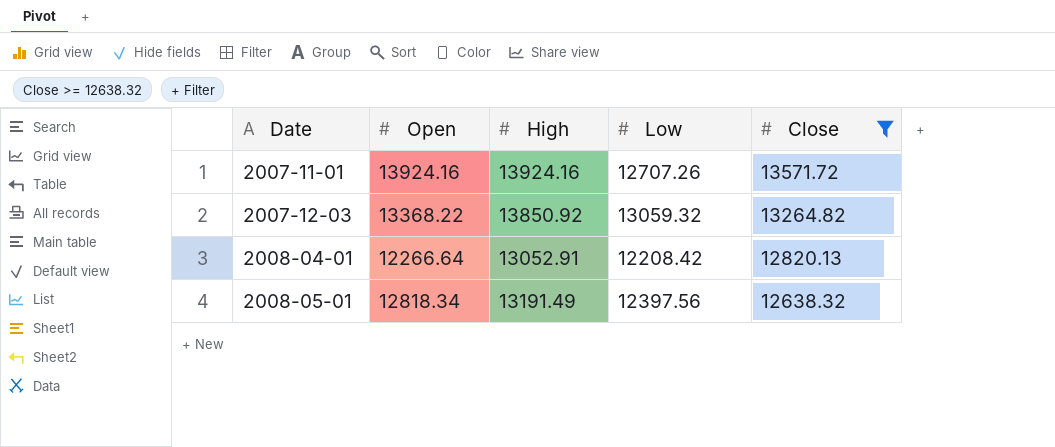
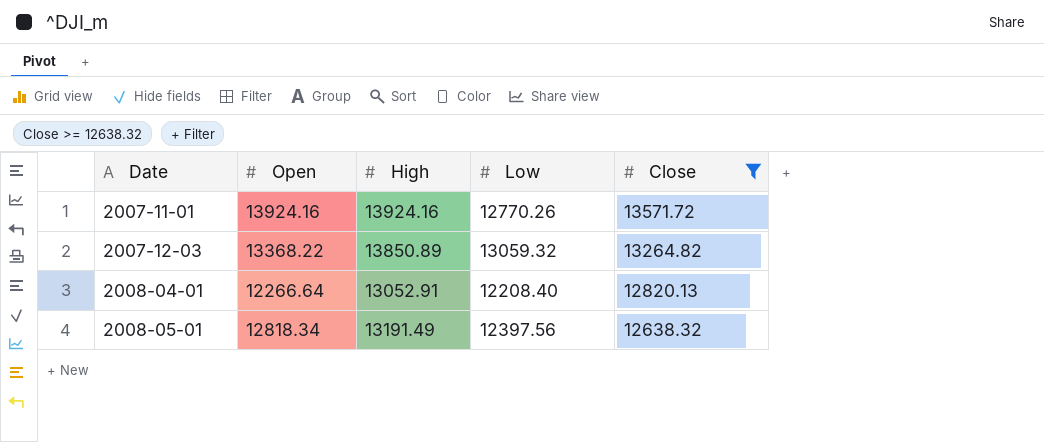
2007-11-01 | Low: 12707.26 -> 12770.26
2007-12-03 | High: 13850.92 -> 13850.89
2008-04-01 | Low: 12208.42 -> 12208.40

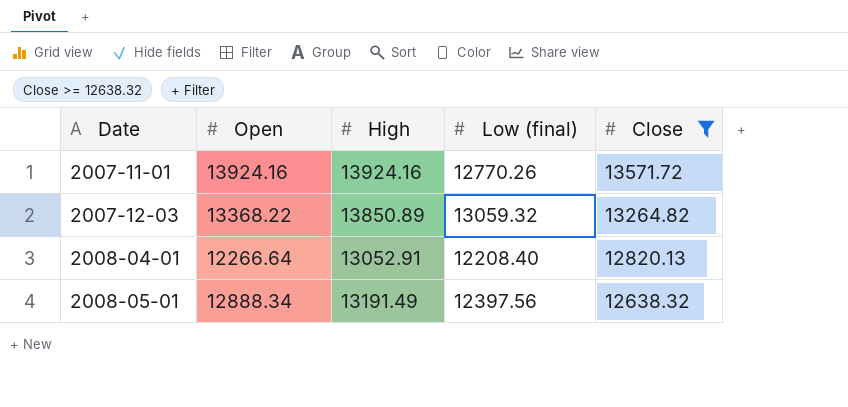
column name: Low -> Low (final)
2008-05-01 | Open: 12818.34 -> 12888.34

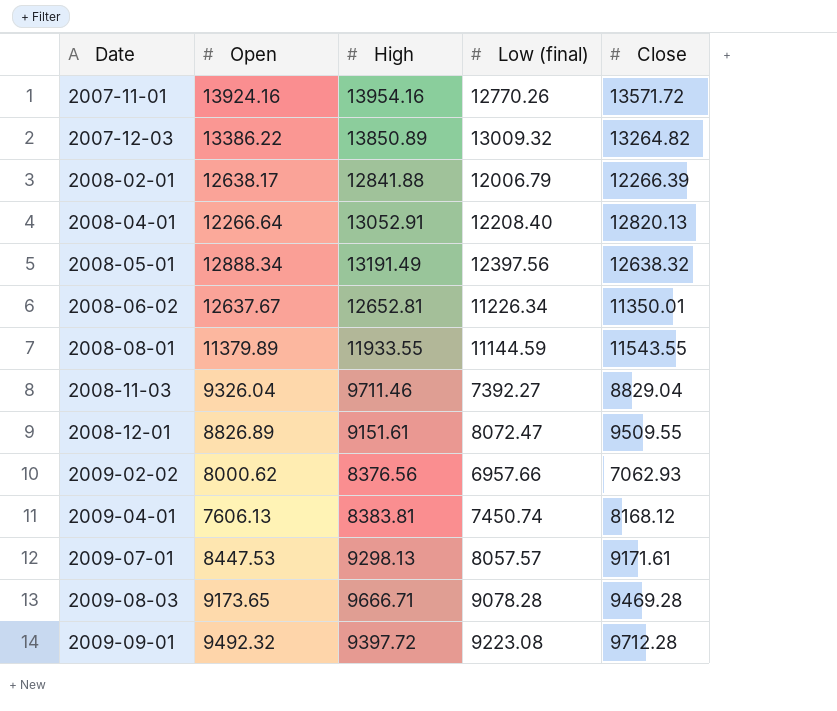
filter: Close >= 12638.32 -> none
2007-11-01 | High: 13924.16 -> 13954.16
2007-12-03 | Open: 13368.22 -> 13386.22
2007-12-03 | Low (final): 13059.32 -> 13009.32

